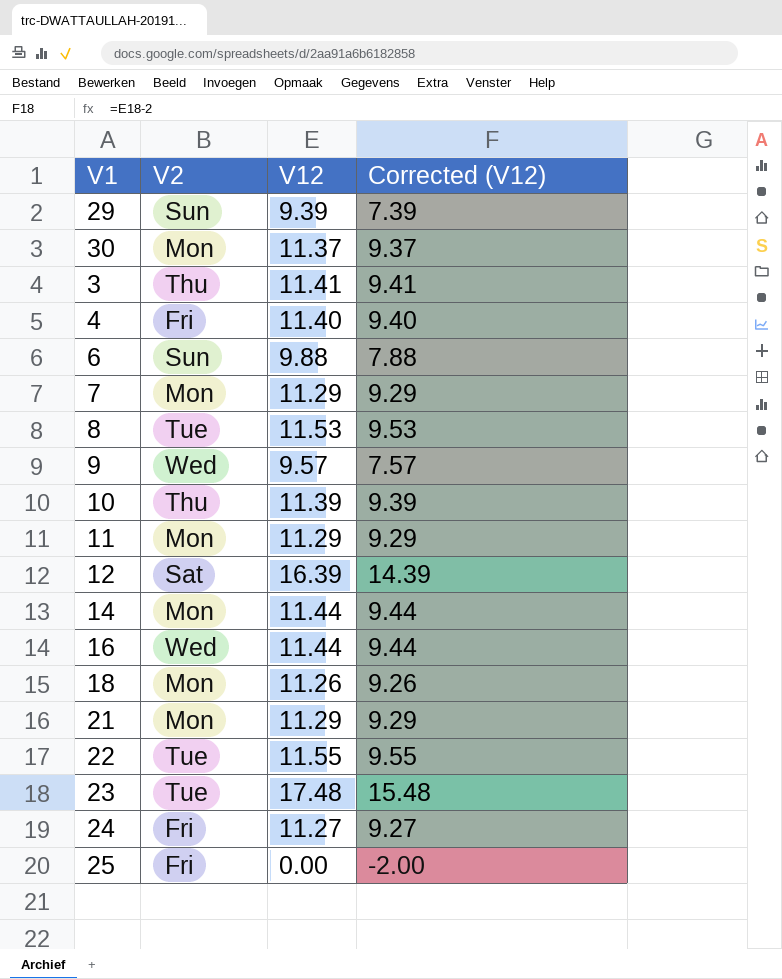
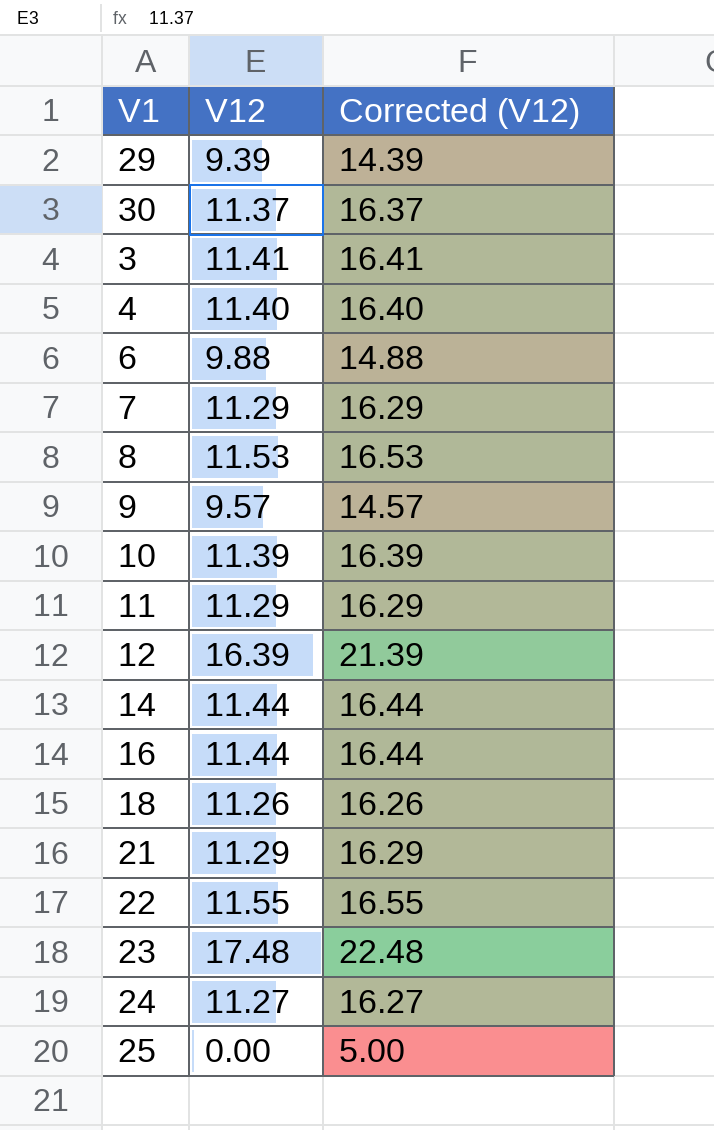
column V2 | position: 2 -> none
column Corrected (V12) | formula: [V12] - 2 -> [V12] + 5

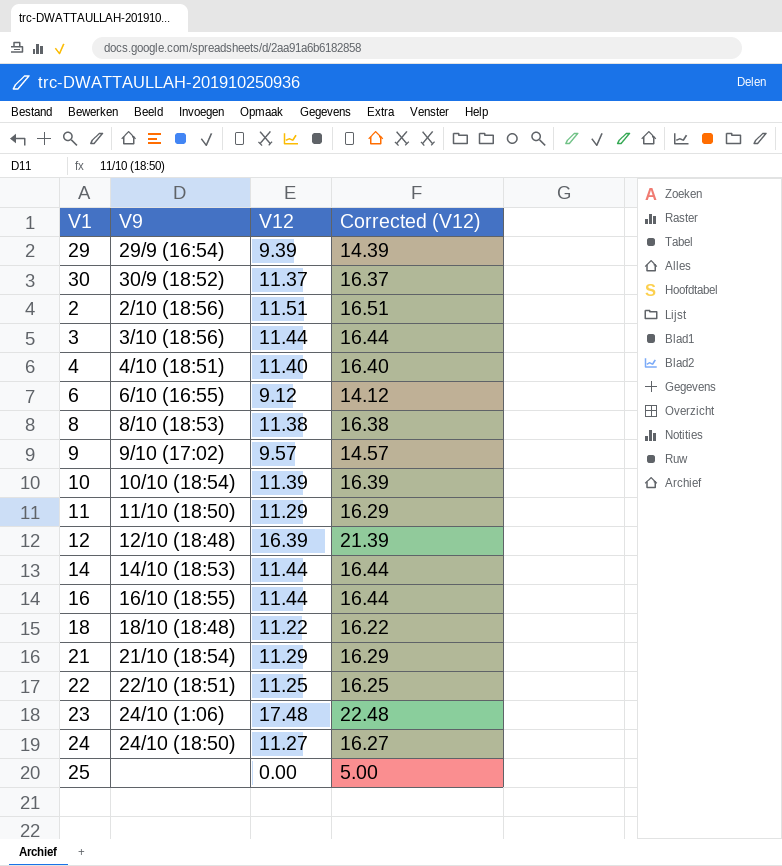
column V9 | position: none -> 2
row 7: 11.29 | 16.29 -> none
row 2: none -> 2/10 (18:56) | 11.51 | 16.51
3 | V12: 11.41 -> 11.44
3 | Corrected (V12): 16.41 -> 16.44
6 | V12: 9.88 -> 9.12
6 | Corrected (V12): 14.88 -> 14.12
8 | V12: 11.53 -> 11.38
8 | Corrected (V12): 16.53 -> 16.38
18 | V12: 11.26 -> 11.22
18 | Corrected (V12): 16.26 -> 16.22
22 | V12: 11.55 -> 11.25
22 | Corrected (V12): 16.55 -> 16.25

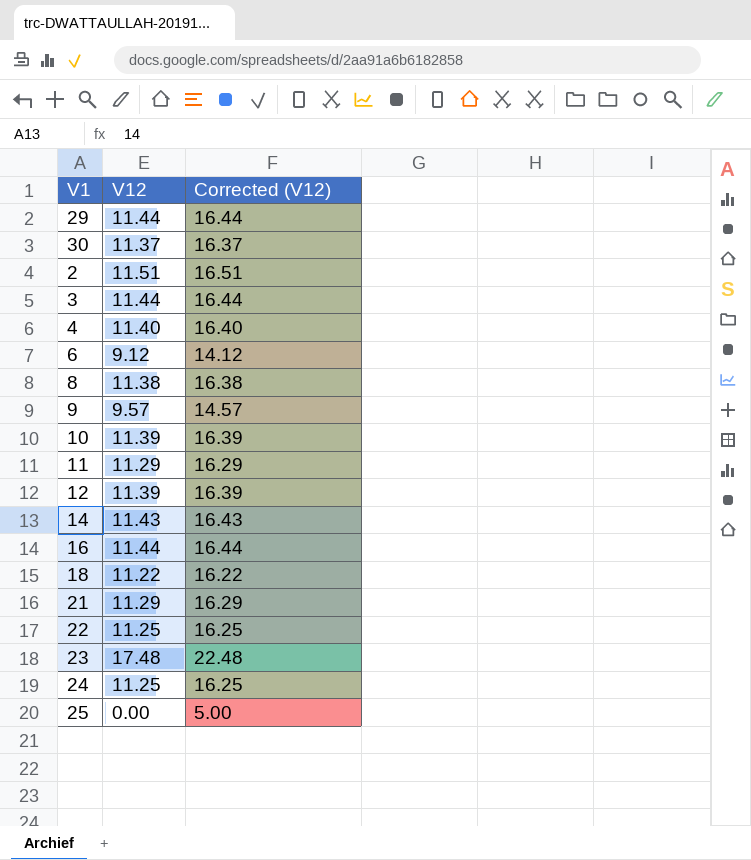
column V9 | position: 2 -> none
29 | V12: 9.39 -> 11.44
29 | Corrected (V12): 14.39 -> 16.44
12 | V12: 16.39 -> 11.39
12 | Corrected (V12): 21.39 -> 16.39
14 | V12: 11.44 -> 11.43
14 | Corrected (V12): 16.44 -> 16.43
24 | V12: 11.27 -> 11.25
24 | Corrected (V12): 16.27 -> 16.25

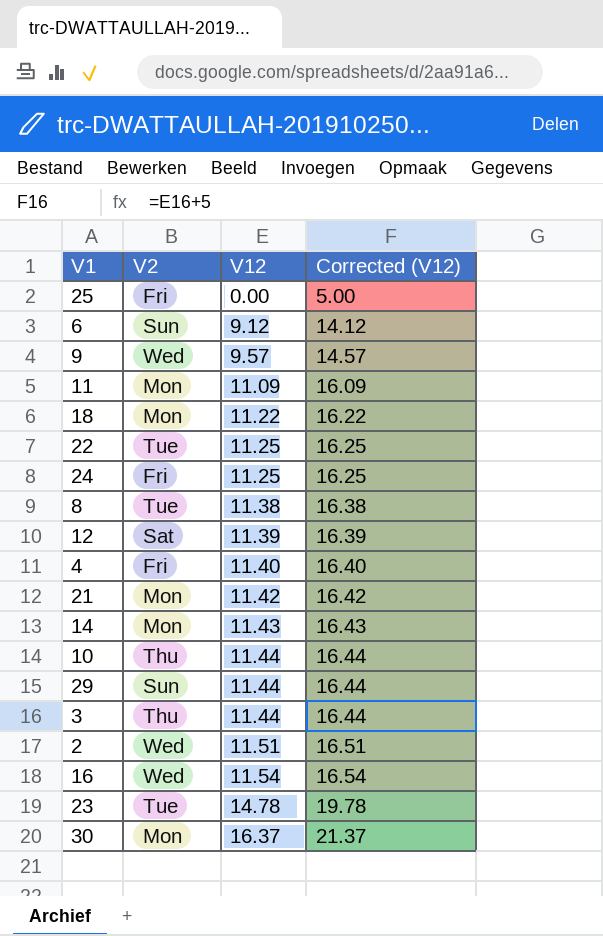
row order: none -> V12 ascending
column V2 | position: none -> 2
11 | V12: 11.29 -> 11.09
11 | Corrected (V12): 16.29 -> 16.09
21 | V12: 11.29 -> 11.42
21 | Corrected (V12): 16.29 -> 16.42
10 | V12: 11.39 -> 11.44
10 | Corrected (V12): 16.39 -> 16.44
16 | V12: 11.44 -> 11.54
16 | Corrected (V12): 16.44 -> 16.54
23 | V12: 17.48 -> 14.78
23 | Corrected (V12): 22.48 -> 19.78
30 | V12: 11.37 -> 16.37
30 | Corrected (V12): 16.37 -> 21.37

